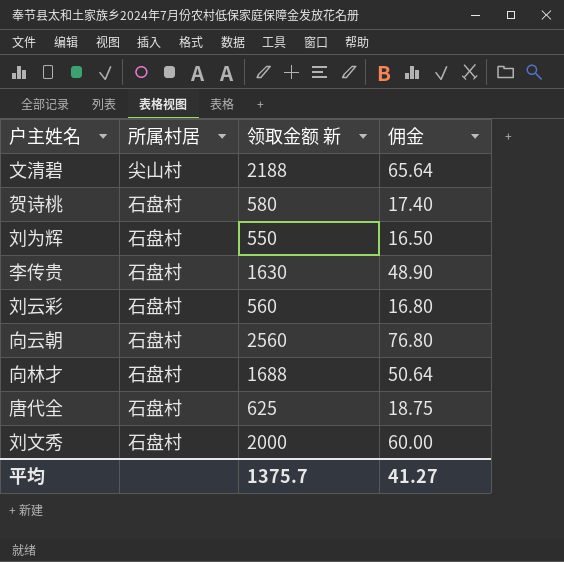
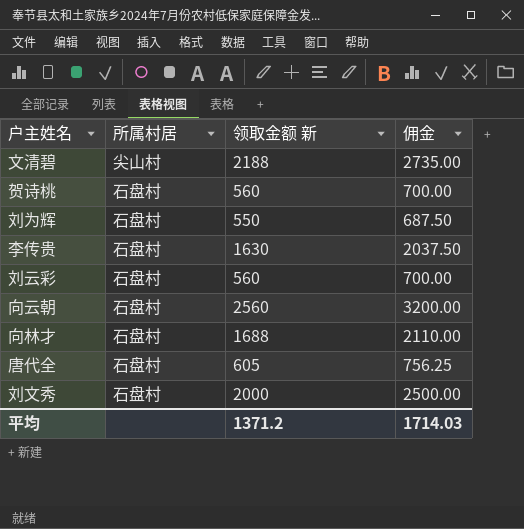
column 佣金 | formula: [领取金额 新] * 0.03 -> [领取金额 新] * 1.25
贺诗桃 | 领取金额 新: 580 -> 560
唐代全 | 领取金额 新: 625 -> 605
平均 | 领取金额 新: 1375.7 -> 1371.2
平均 | 佣金: 41.27 -> 1714.03

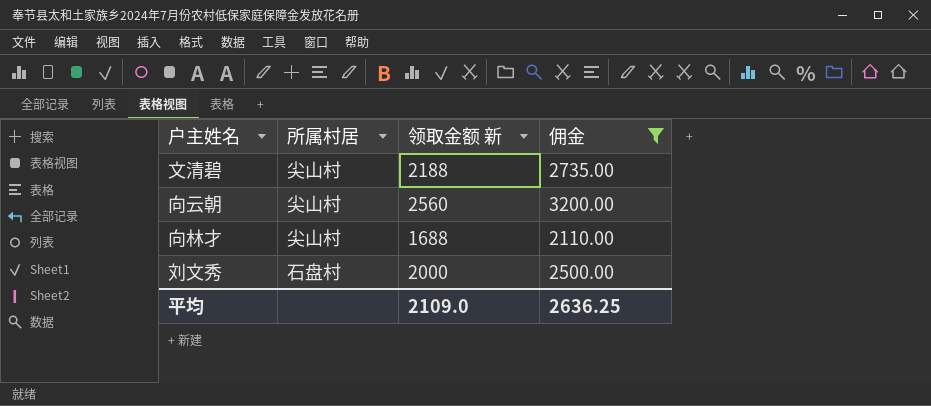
filter: none -> 佣金 >= 2110.00
向云朝 | 所属村居: 石盘村 -> 尖山村
向林才 | 所属村居: 石盘村 -> 尖山村
平均 | 领取金额 新: 1371.2 -> 2109.0
平均 | 佣金: 1714.03 -> 2636.25

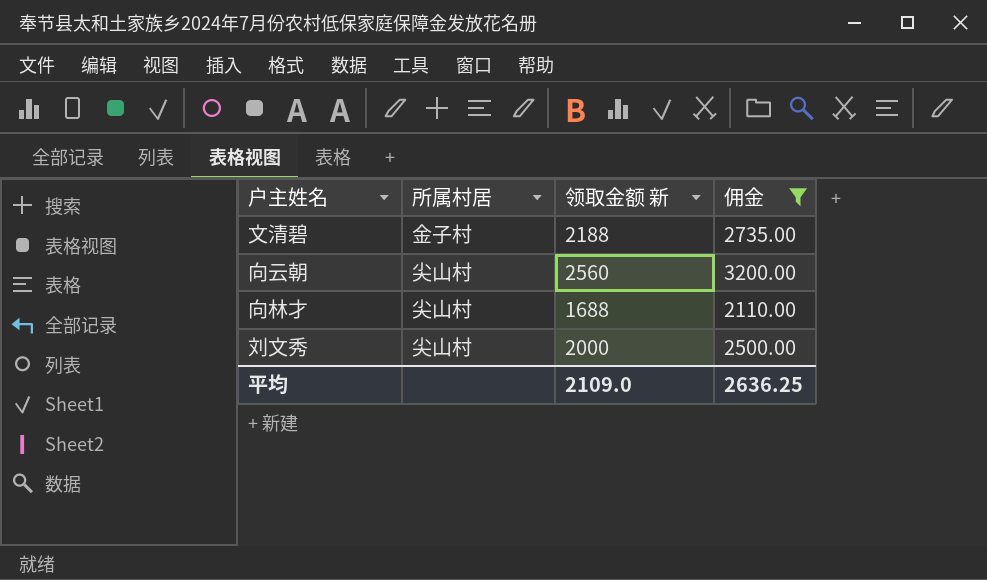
文清碧 | 所属村居: 尖山村 -> 金子村
刘文秀 | 所属村居: 石盘村 -> 尖山村

